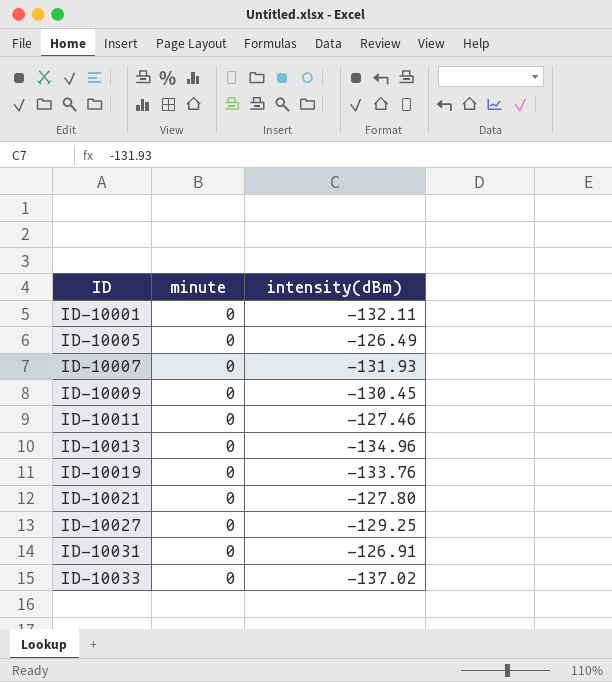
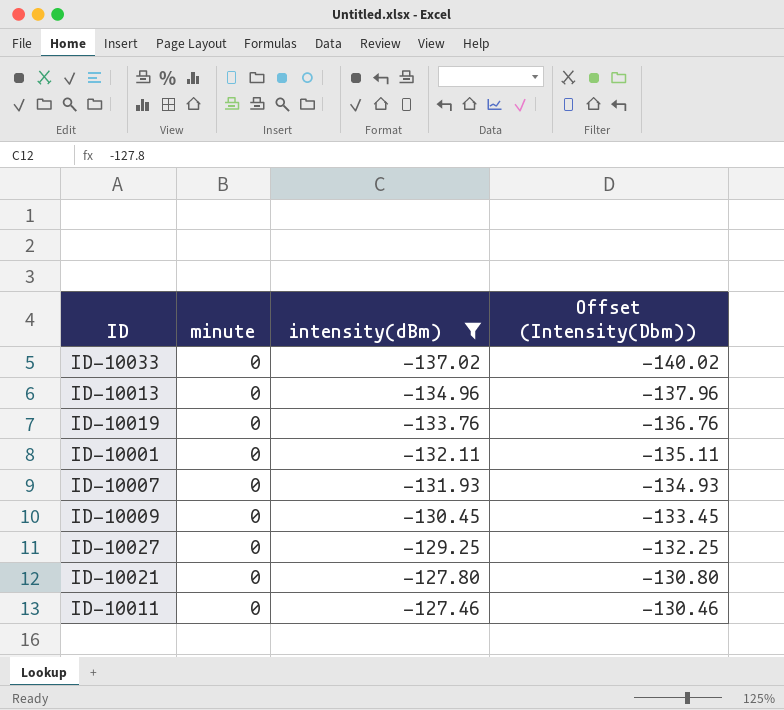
filter: none -> intensity(dBm) <= -127.46
row order: ID ascending -> intensity(dBm) ascending
column Offset (Intensity(Dbm)) | formula: none -> [intensity(dBm)] - 3

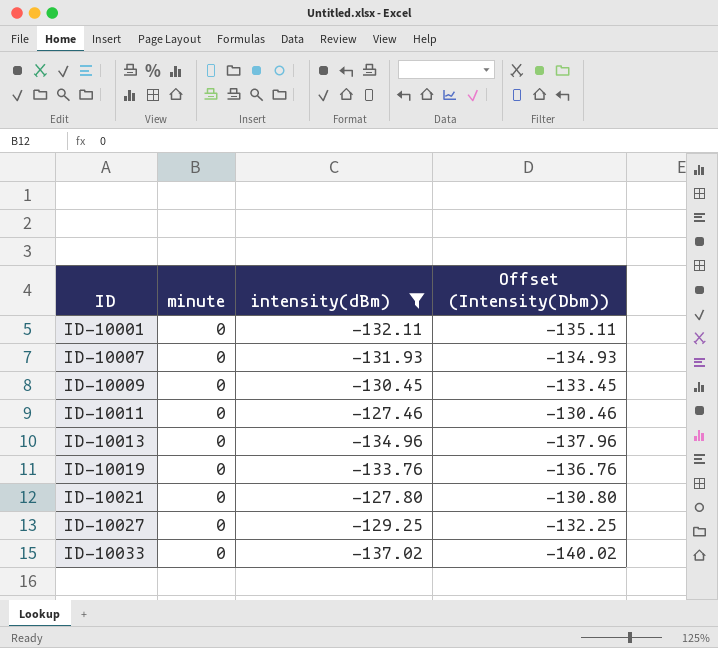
row order: intensity(dBm) ascending -> ID ascending

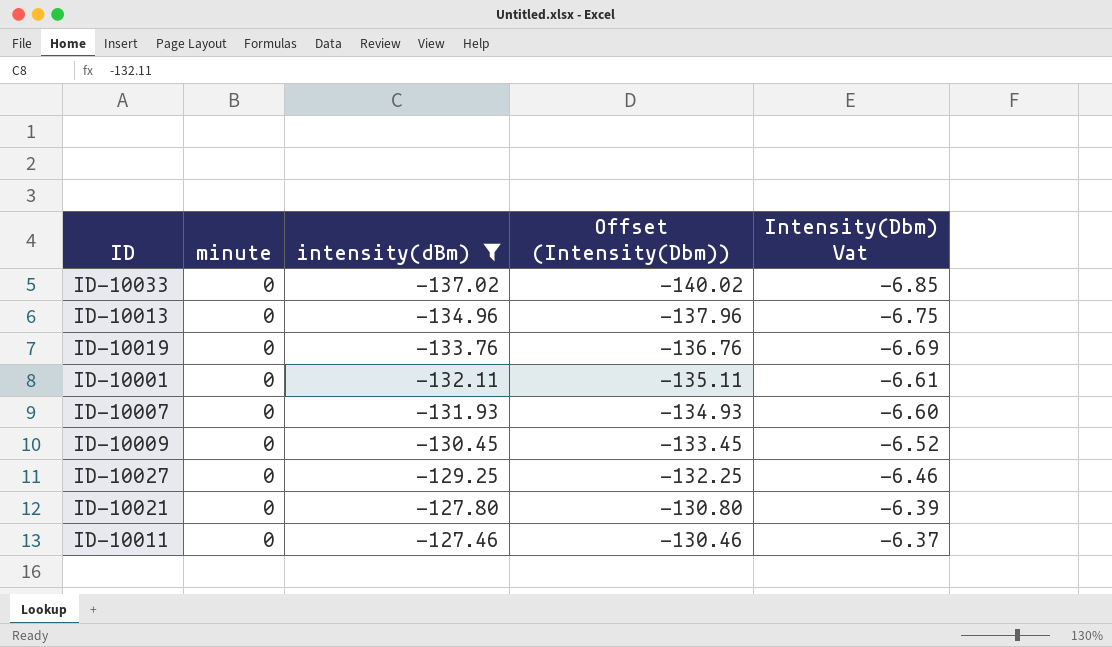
row order: ID ascending -> intensity(dBm) ascending
column Intensity(Dbm) Vat | formula: none -> [intensity(dBm)] * 0.05

